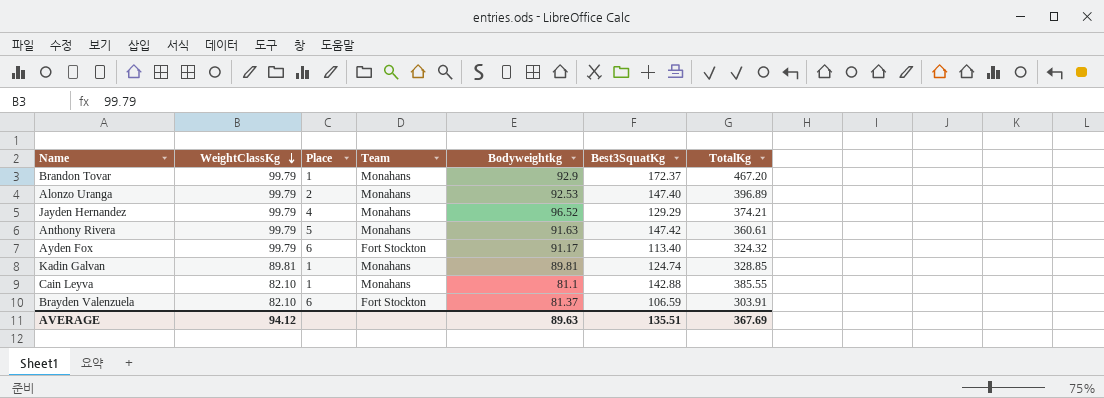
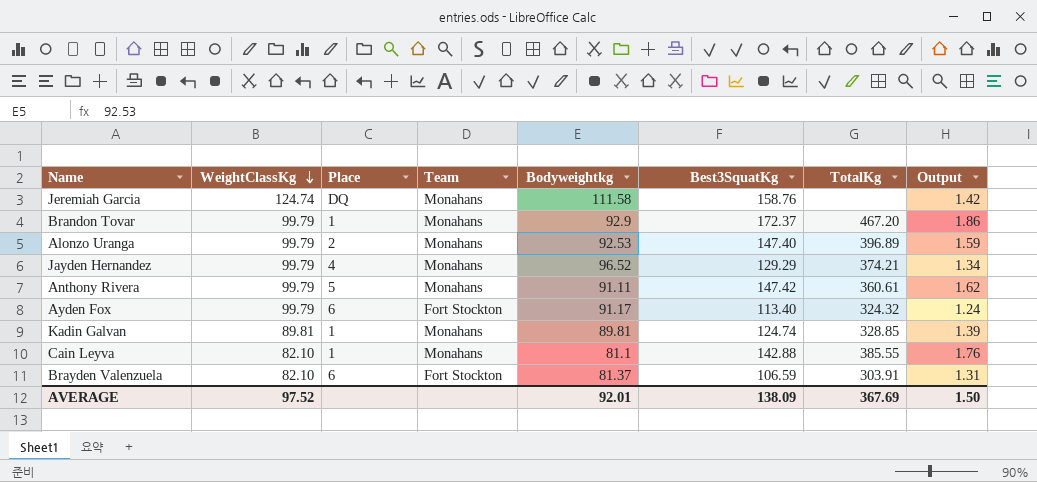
column Output | formula: none -> [Best3SquatKg] / [Bodyweightkg]
row Jeremiah Garcia: none -> 124.74 | DQ | Monahans | 111.58 | 158.76 | none | 1.42
Anthony Rivera | Bodyweightkg: 91.63 -> 91.11
AVERAGE | WeightClassKg: 94.12 -> 97.52
AVERAGE | Bodyweightkg: 89.63 -> 92.01
AVERAGE | Best3SquatKg: 135.51 -> 138.09

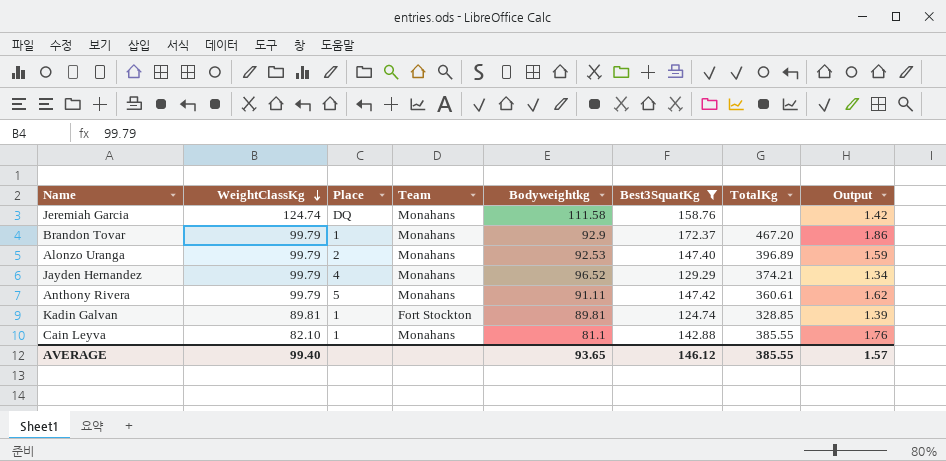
filter: none -> Best3SquatKg >= 124.74
Kadin Galvan | Team: Monahans -> Fort Stockton
AVERAGE | WeightClassKg: 97.52 -> 99.40
AVERAGE | Bodyweightkg: 92.01 -> 93.65
AVERAGE | Best3SquatKg: 138.09 -> 146.12
AVERAGE | TotalKg: 367.69 -> 385.55
AVERAGE | Output: 1.50 -> 1.57

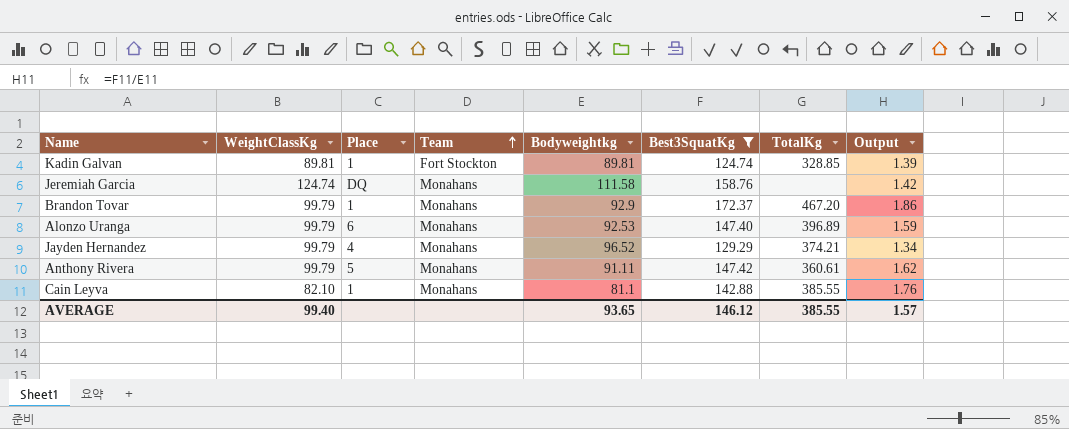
row order: WeightClassKg descending -> Team ascending
Alonzo Uranga | Place: 2 -> 6

